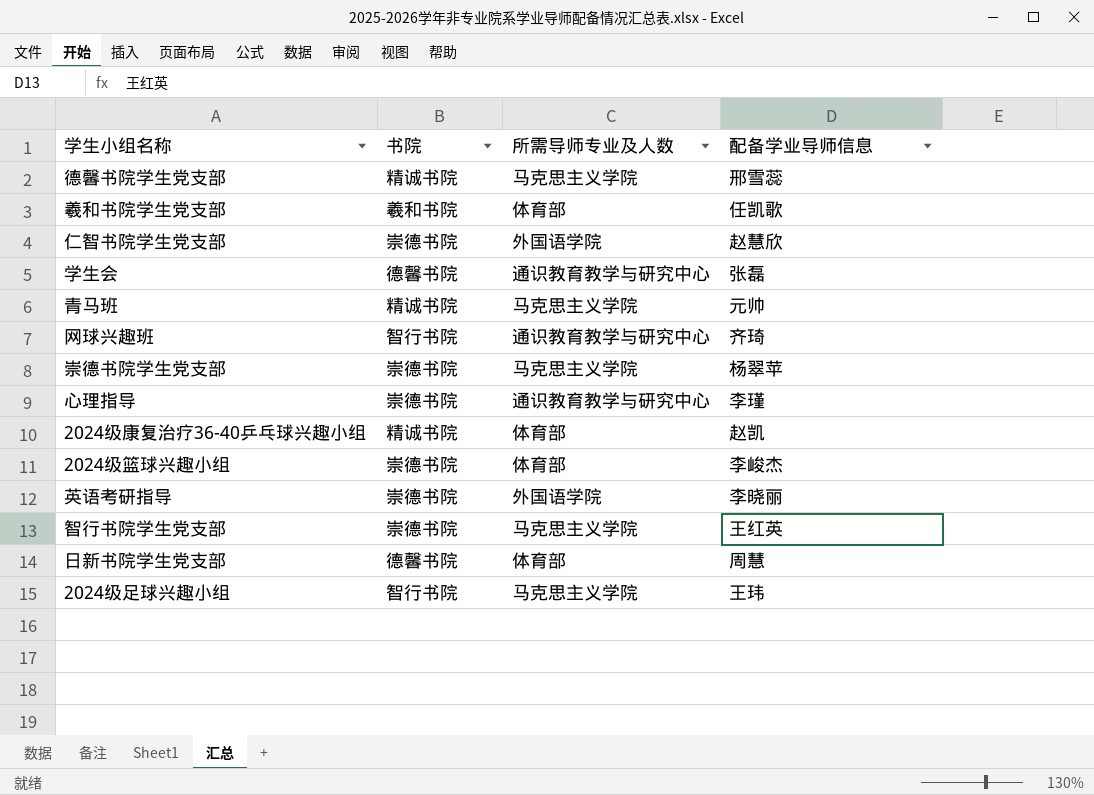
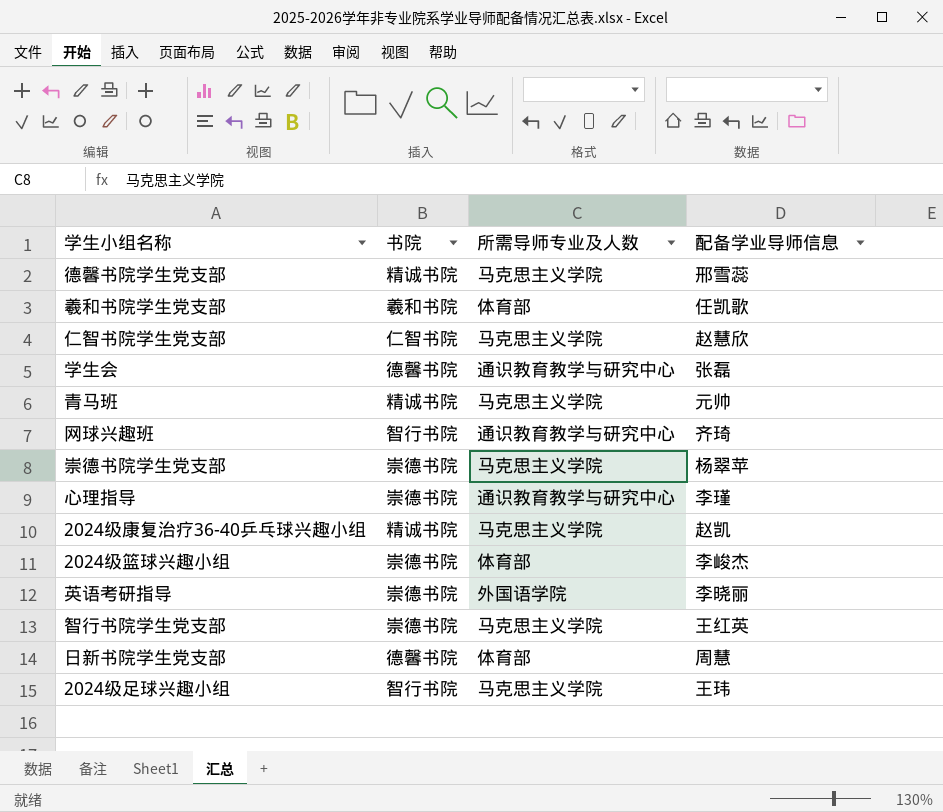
仁智书院学生党支部 | 书院: 崇德书院 -> 仁智书院
仁智书院学生党支部 | 所需导师专业及人数: 外国语学院 -> 马克思主义学院
2024级康复治疗36-40乒乓球兴趣小组 | 所需导师专业及人数: 体育部 -> 马克思主义学院

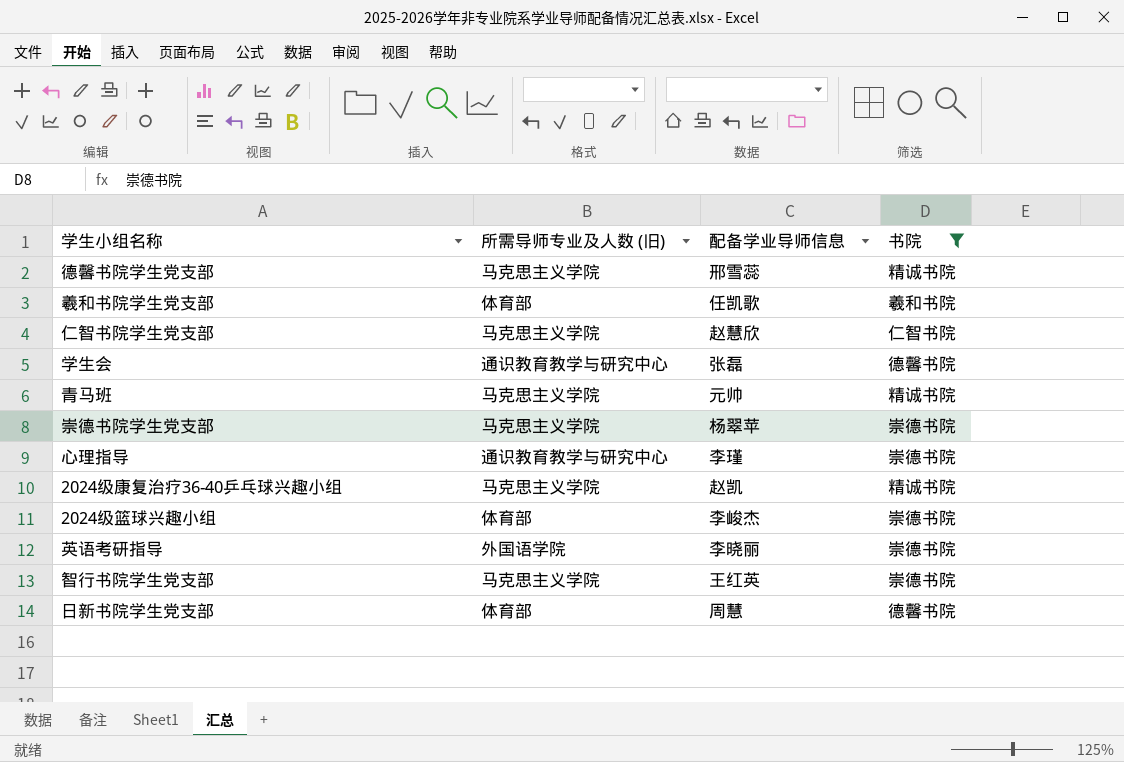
filter: none -> 书院 != 智行书院
column name: 所需导师专业及人数 -> 所需导师专业及人数 (旧)
column 书院 | position: 2 -> 4

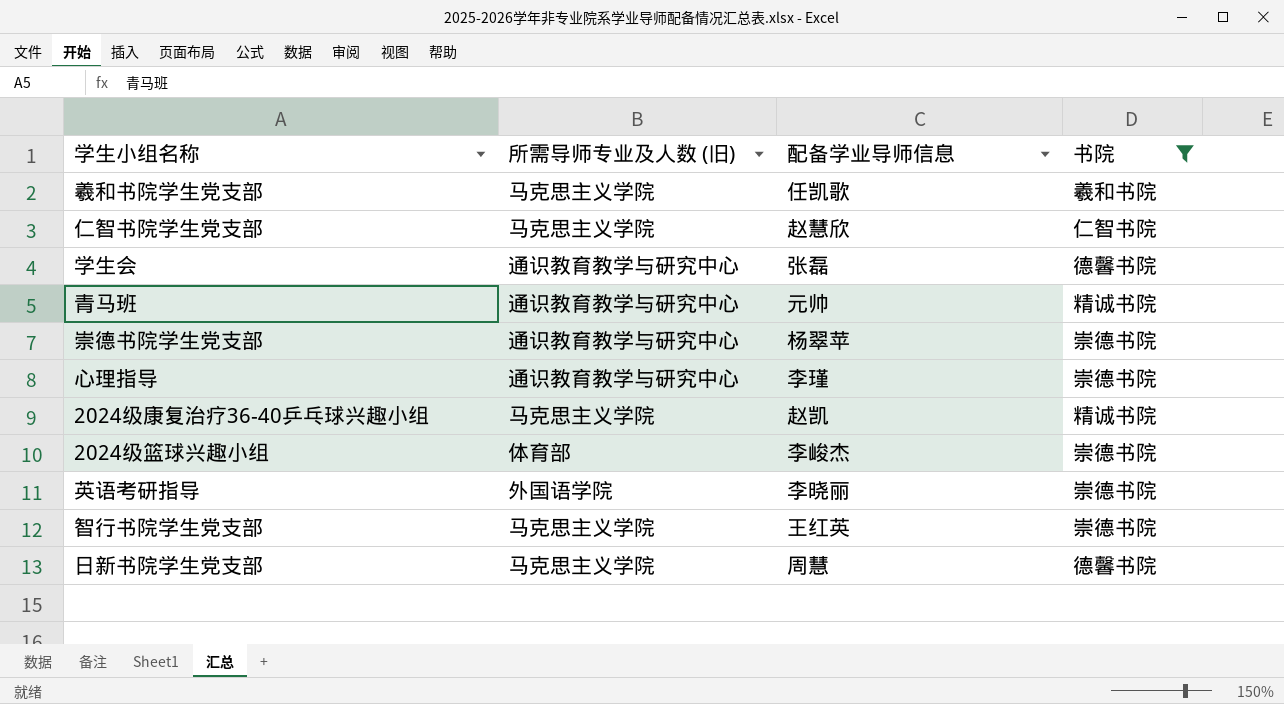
row 德馨书院学生党支部: 马克思主义学院 | 邢雪蕊 | 精诚书院 -> none
羲和书院学生党支部 | 所需导师专业及人数 (旧): 体育部 -> 马克思主义学院
青马班 | 所需导师专业及人数 (旧): 马克思主义学院 -> 通识教育教学与研究中心
崇德书院学生党支部 | 所需导师专业及人数 (旧): 马克思主义学院 -> 通识教育教学与研究中心
日新书院学生党支部 | 所需导师专业及人数 (旧): 体育部 -> 马克思主义学院

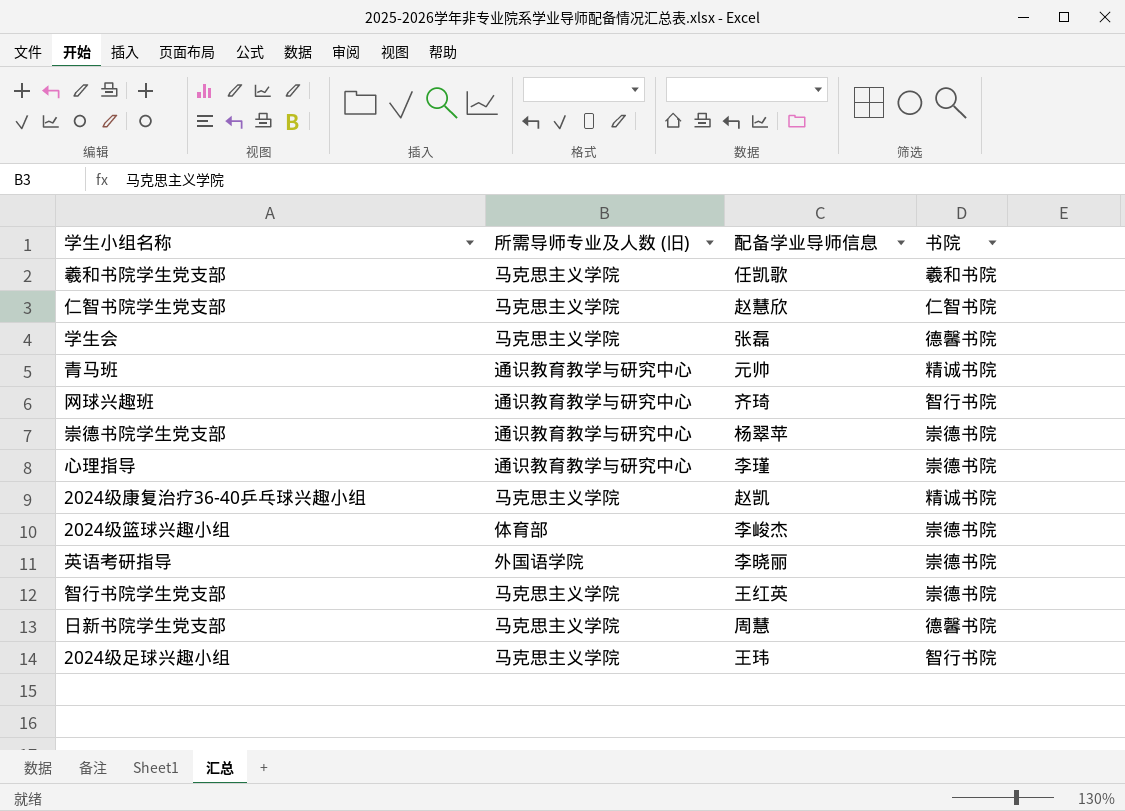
filter: 书院 != 智行书院 -> none
学生会 | 所需导师专业及人数 (旧): 通识教育教学与研究中心 -> 马克思主义学院

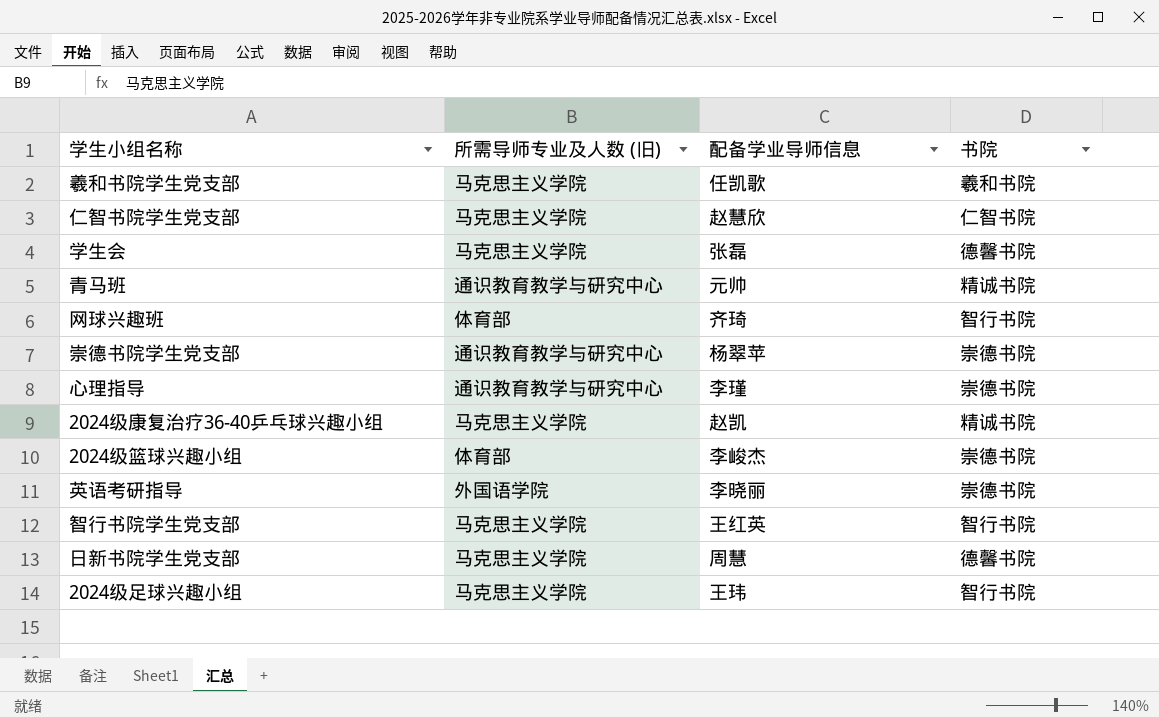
网球兴趣班 | 所需导师专业及人数 (旧): 通识教育教学与研究中心 -> 体育部
智行书院学生党支部 | 书院: 崇德书院 -> 智行书院

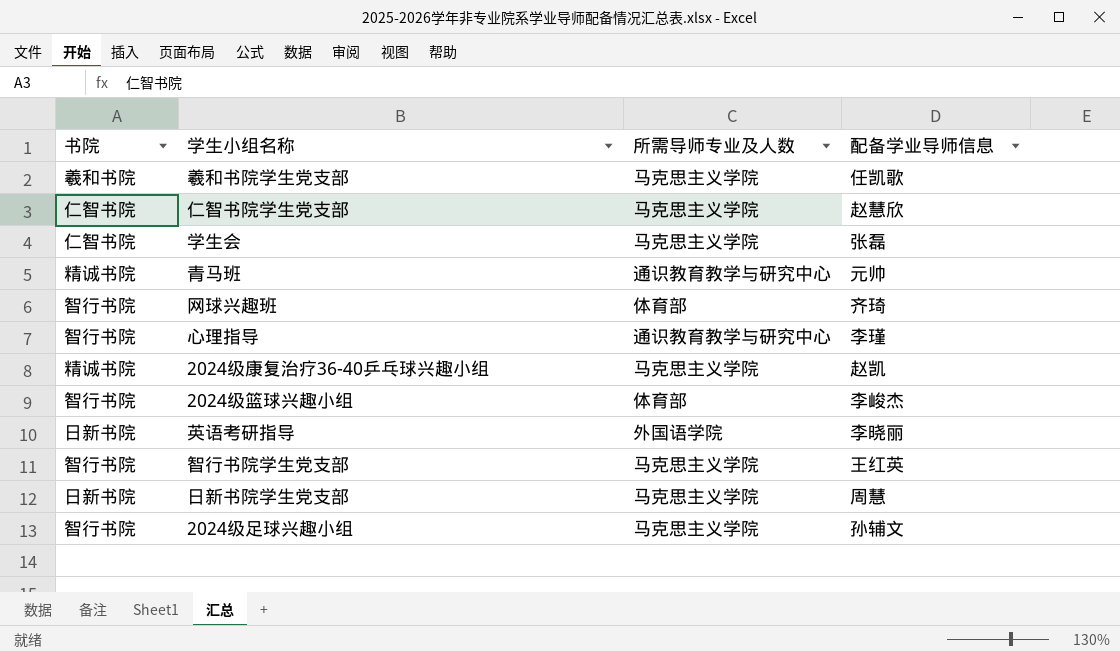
column 书院 | position: 4 -> 1
column name: 所需导师专业及人数 (旧) -> 所需导师专业及人数
row 崇德书院学生党支部: 通识教育教学与研究中心 | 杨翠苹 | 崇德书院 -> none
学生会 | 书院: 德馨书院 -> 仁智书院
心理指导 | 书院: 崇德书院 -> 智行书院
2024级篮球兴趣小组 | 书院: 崇德书院 -> 智行书院
英语考研指导 | 书院: 崇德书院 -> 日新书院
日新书院学生党支部 | 书院: 德馨书院 -> 日新书院
2024级足球兴趣小组 | 配备学业导师信息: 王玮 -> 孙辅文

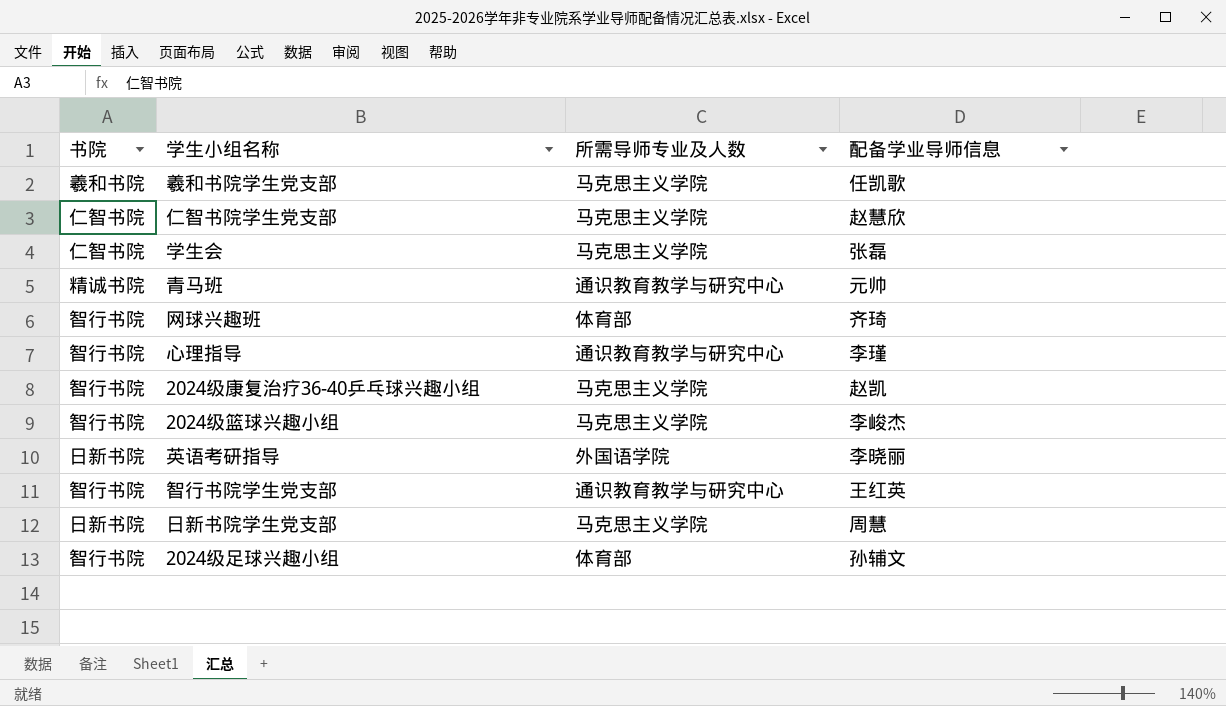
2024级康复治疗36-40乒乓球兴趣小组 | 书院: 精诚书院 -> 智行书院
2024级篮球兴趣小组 | 所需导师专业及人数: 体育部 -> 马克思主义学院
智行书院学生党支部 | 所需导师专业及人数: 马克思主义学院 -> 通识教育教学与研究中心
2024级足球兴趣小组 | 所需导师专业及人数: 马克思主义学院 -> 体育部

